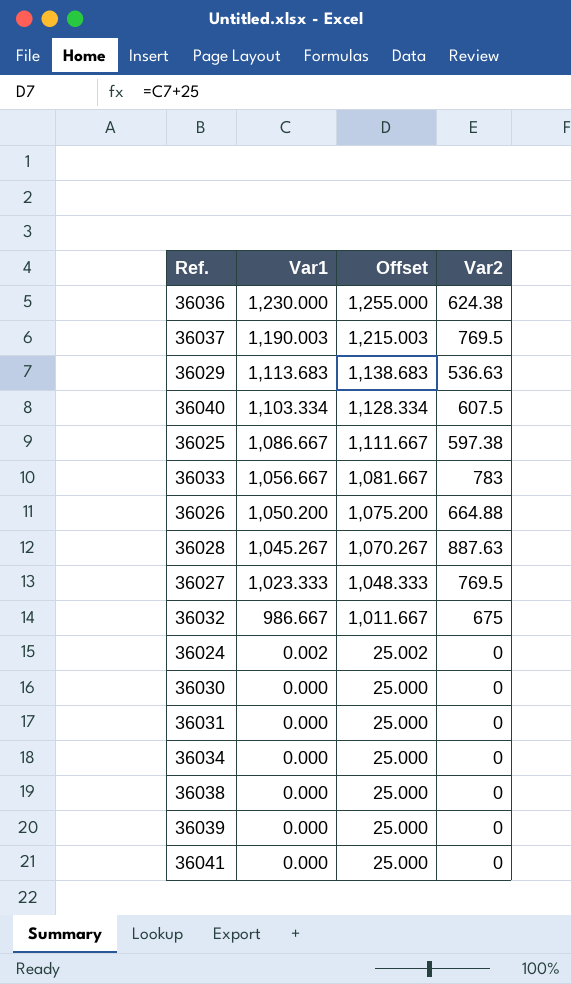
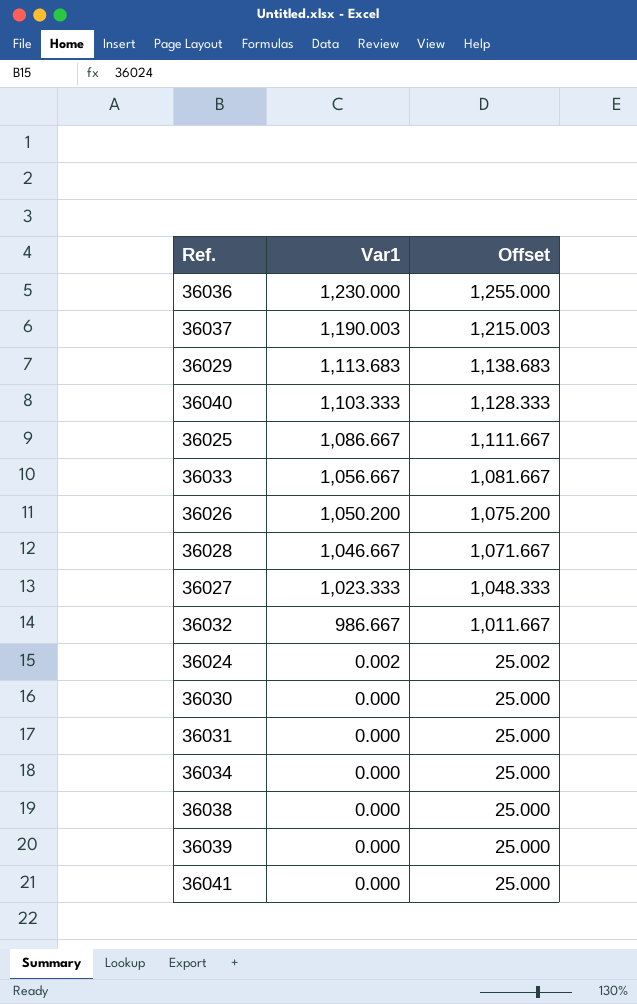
column Var2 | position: 4 -> none
36040 | Var1: 1,103.334 -> 1,103.333
36040 | Offset: 1,128.334 -> 1,128.333
36028 | Var1: 1,045.267 -> 1,046.667
36028 | Offset: 1,070.267 -> 1,071.667

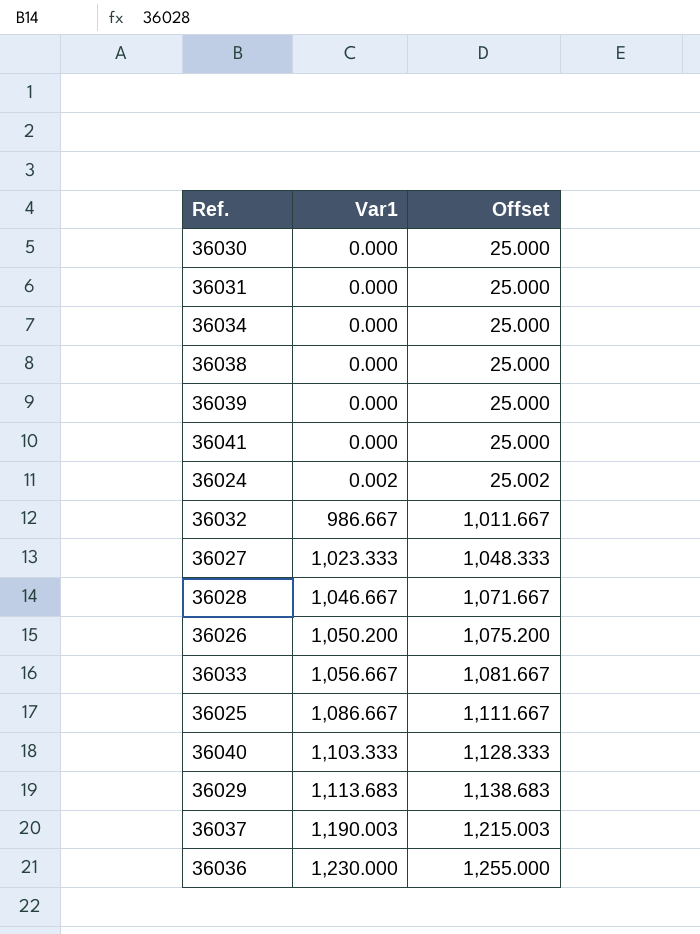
row order: Var1 descending -> Var1 ascending

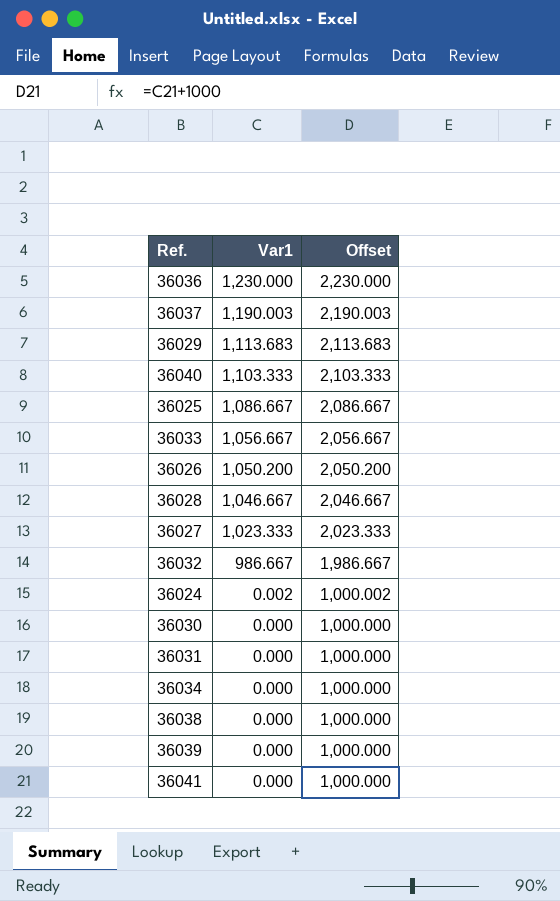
row order: Var1 ascending -> Var1 descending
column Offset | formula: [Var1] + 25 -> [Var1] + 1000

